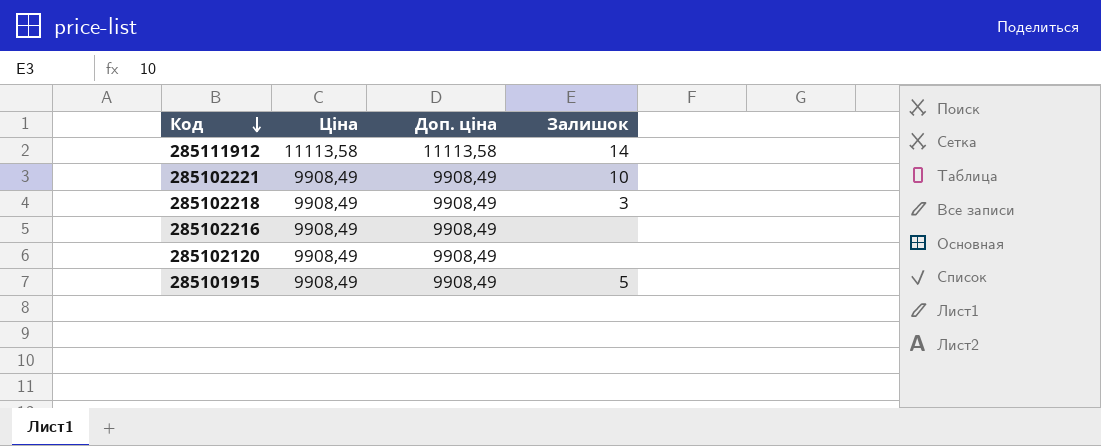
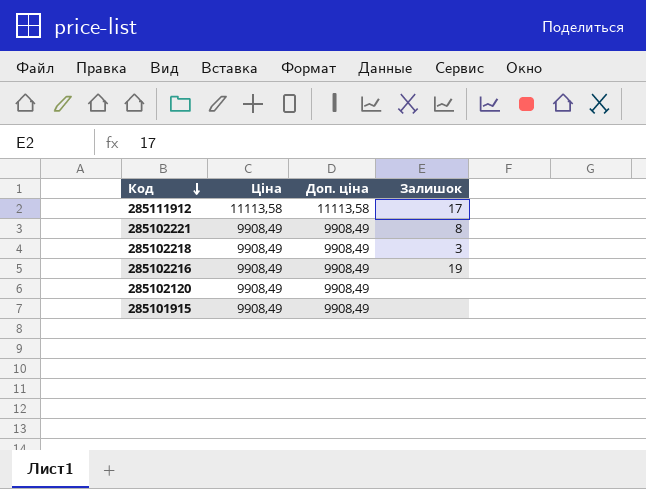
285111912 | Залишок: 14 -> 17
285102221 | Залишок: 10 -> 8
285102216 | Залишок: none -> 19
285101915 | Залишок: 5 -> none

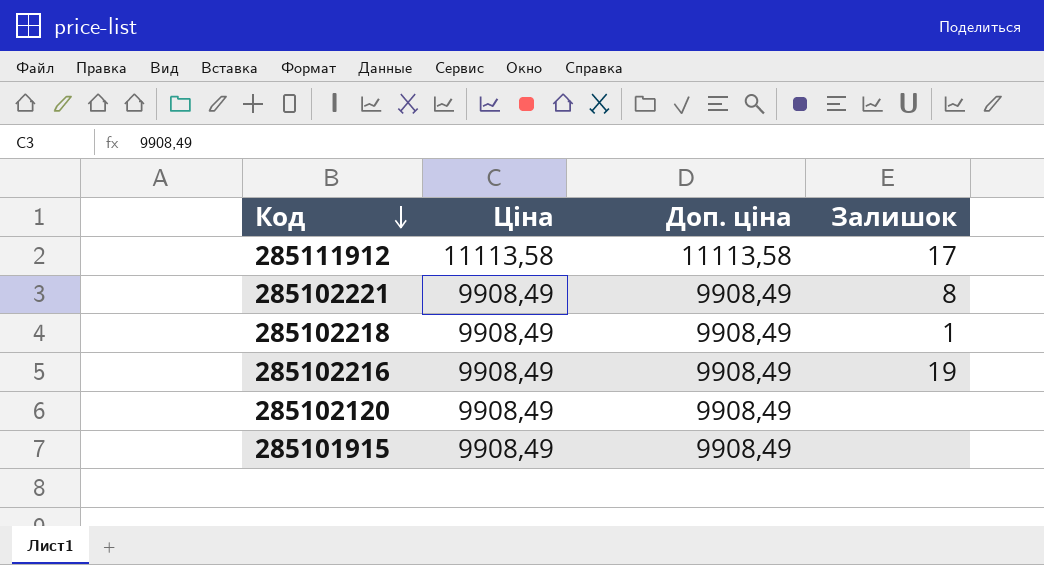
285102218 | Залишок: 3 -> 1

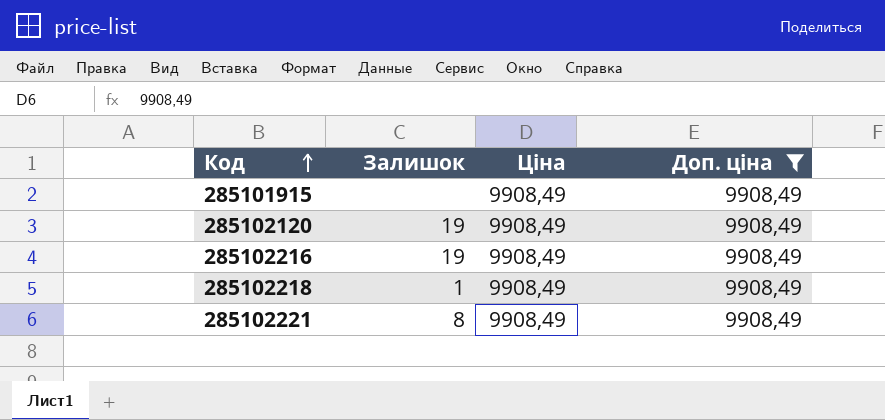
filter: none -> Доп. ціна = 9908,49
row order: Код descending -> Код ascending
column Залишок | position: 4 -> 2
285102120 | Залишок: none -> 19

